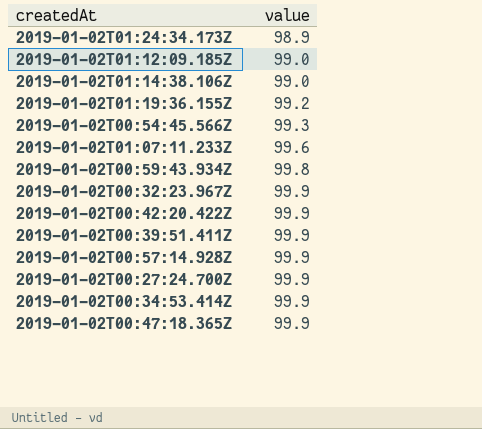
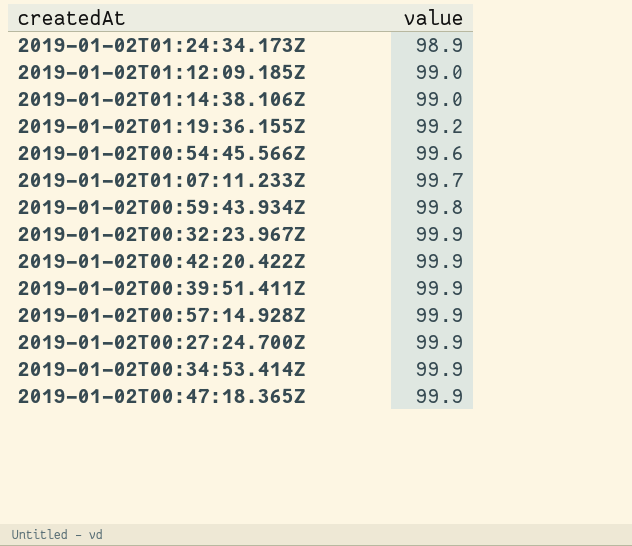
2019-01-02T00:54:45.566Z | value: 99.3 -> 99.6
2019-01-02T01:07:11.233Z | value: 99.6 -> 99.7

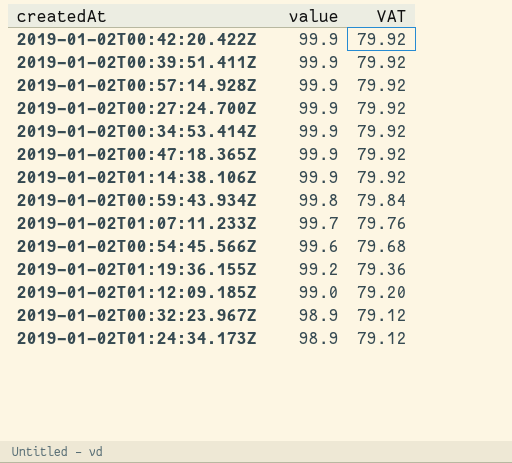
row order: value ascending -> value descending
column VAT | formula: none -> [value] * 0.8
2019-01-02T01:14:38.106Z | value: 99.0 -> 99.9
2019-01-02T00:32:23.967Z | value: 99.9 -> 98.9

